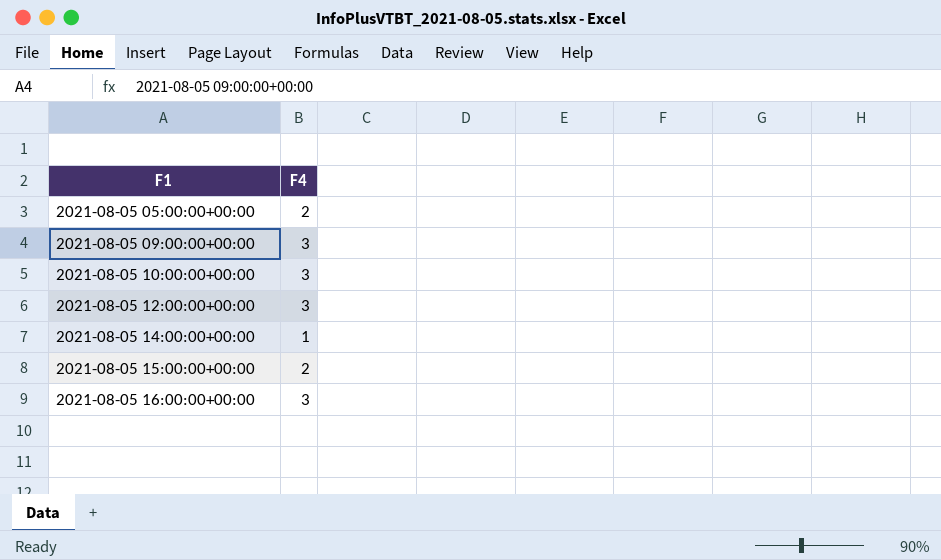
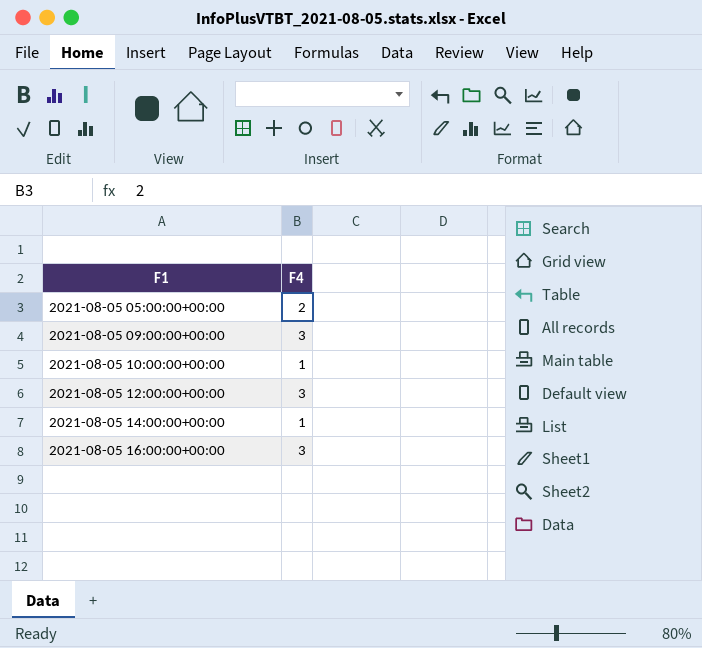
row 2021-08-05 15:00:00+00:00: 2 -> none
2021-08-05 10:00:00+00:00 | F4: 3 -> 1

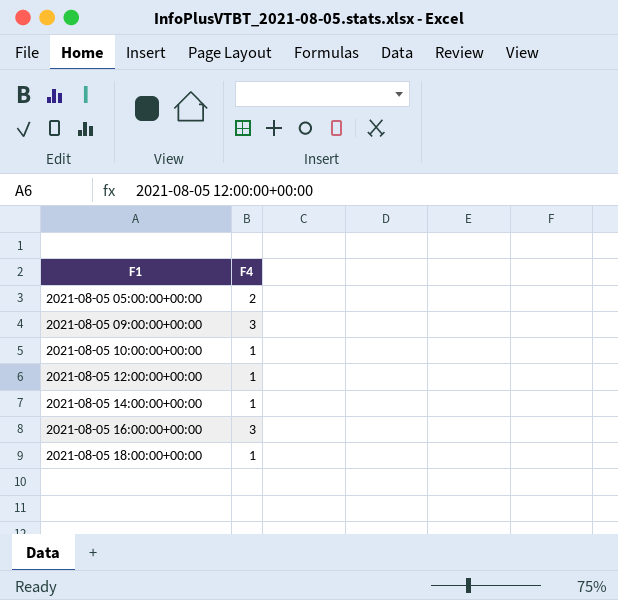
2021-08-05 12:00:00+00:00 | F4: 3 -> 1
row 2021-08-05 18:00:00+00:00: none -> 1

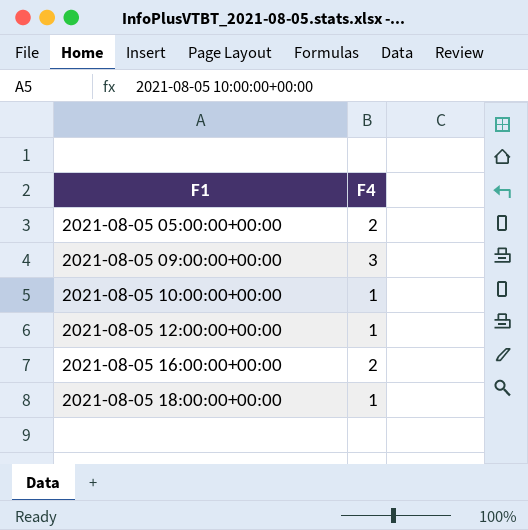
row 2021-08-05 14:00:00+00:00: 1 -> none
2021-08-05 16:00:00+00:00 | F4: 3 -> 2

